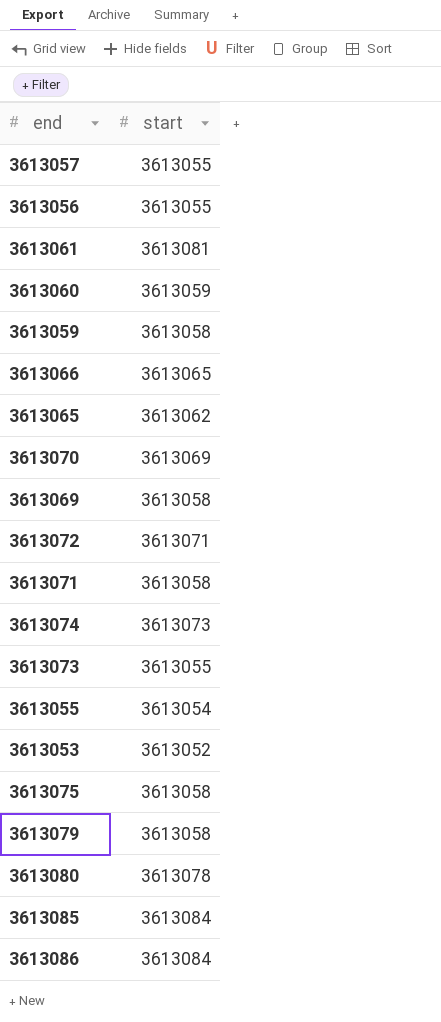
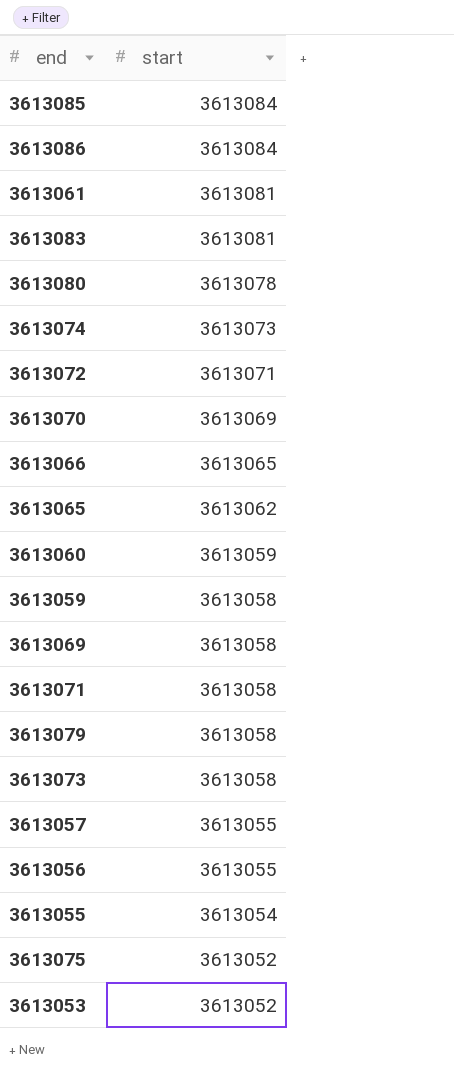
row order: none -> start descending
row 3613083: none -> 3613081
3613073 | start: 3613055 -> 3613058
3613075 | start: 3613058 -> 3613052

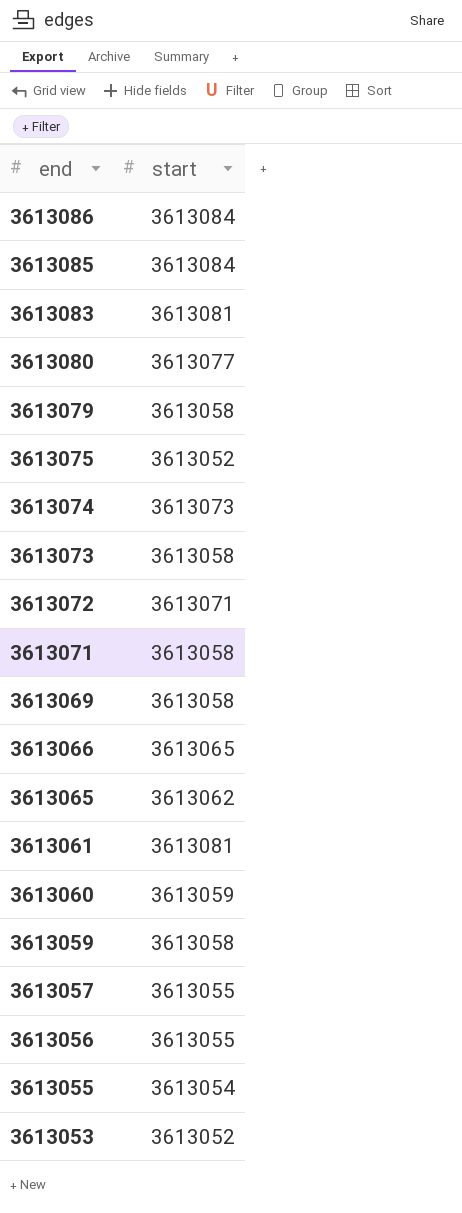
row order: start descending -> end descending
row 3613070: 3613069 -> none
3613080 | start: 3613078 -> 3613077

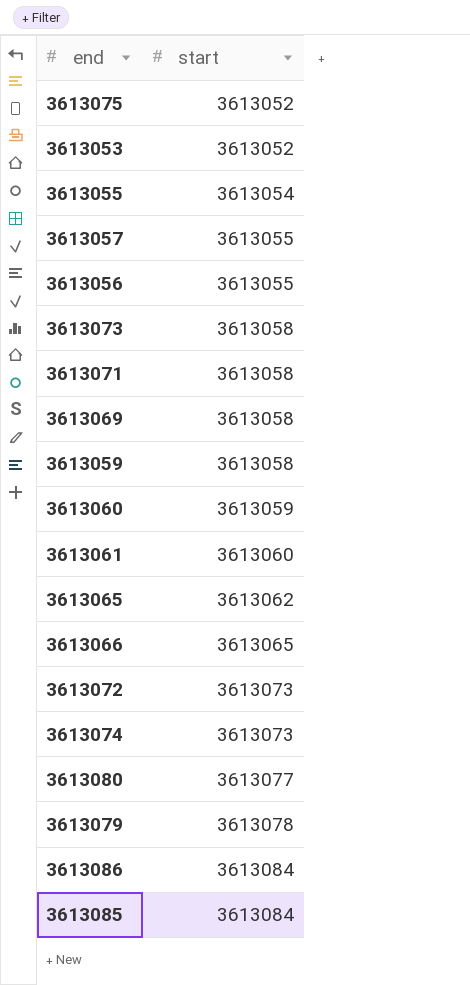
row order: end descending -> start ascending
row 3613083: 3613081 -> none
3613061 | start: 3613081 -> 3613060
3613072 | start: 3613071 -> 3613073
3613079 | start: 3613058 -> 3613078

